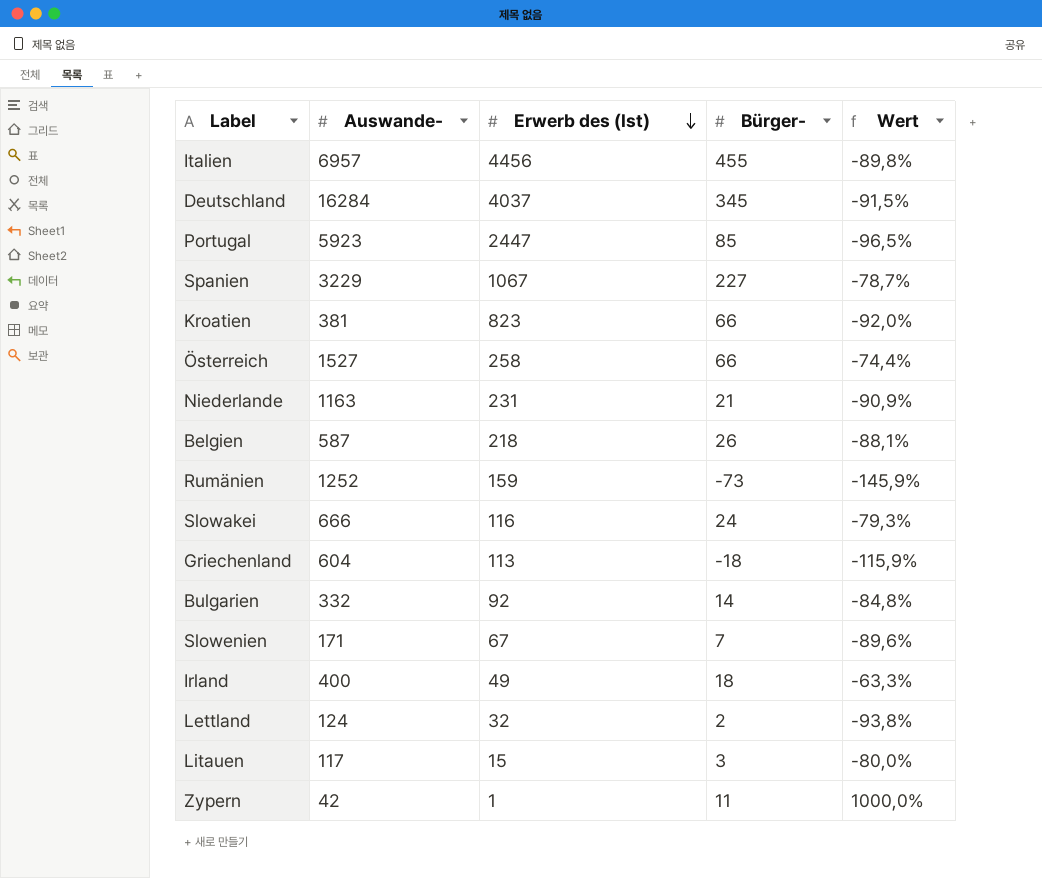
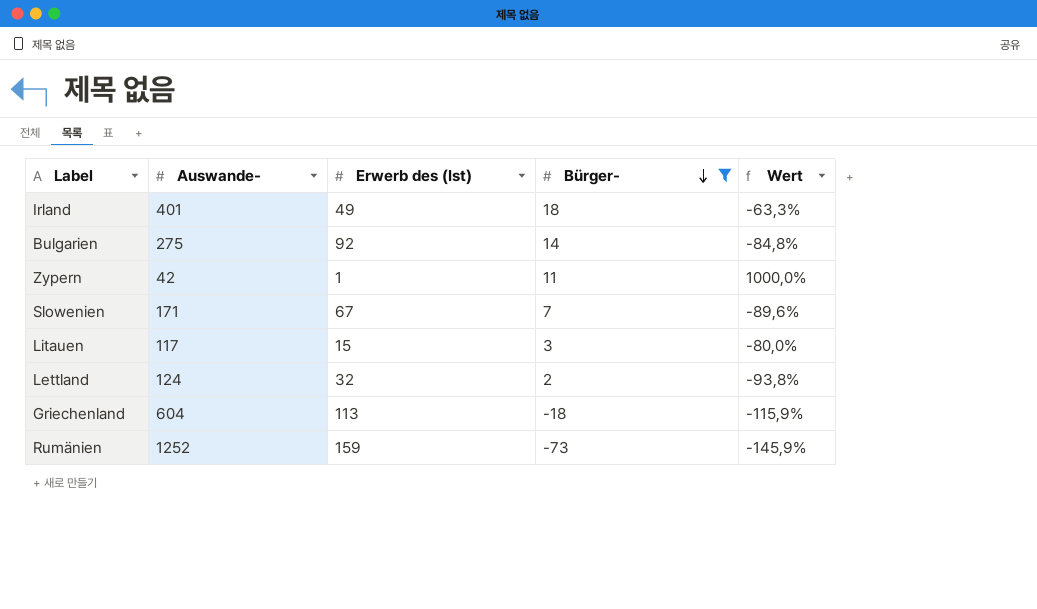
filter: none -> Bürger- <= 18
row order: Erwerb des (Ist) descending -> Bürger- descending
Irland | Auswande-: 400 -> 401
Bulgarien | Auswande-: 332 -> 275

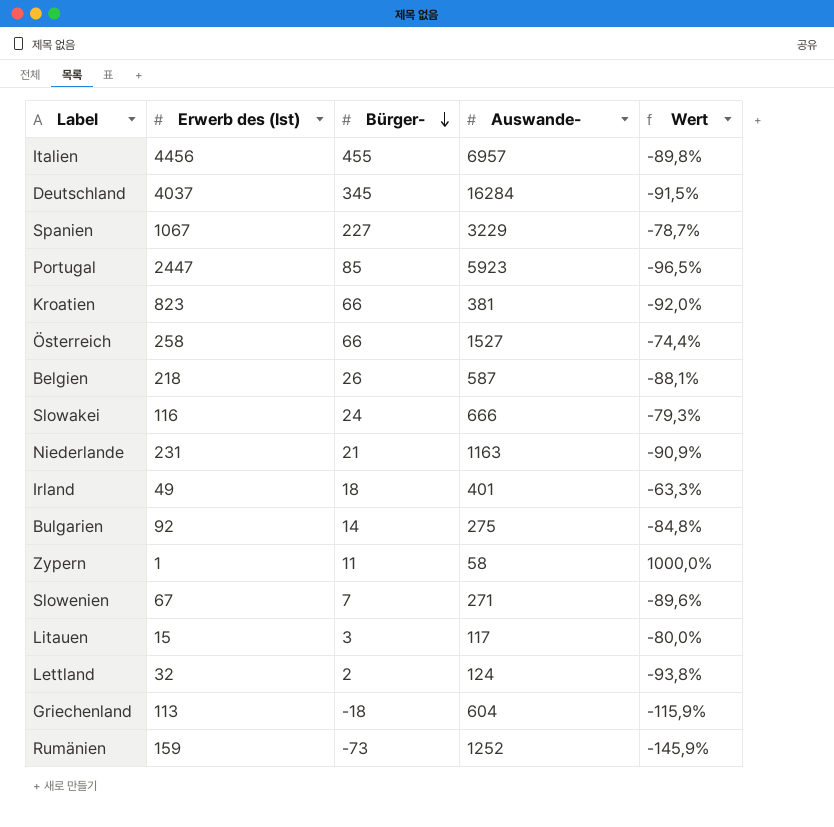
filter: Bürger- <= 18 -> none
column Auswande- | position: 2 -> 4
Zypern | Auswande-: 42 -> 58
Slowenien | Auswande-: 171 -> 271

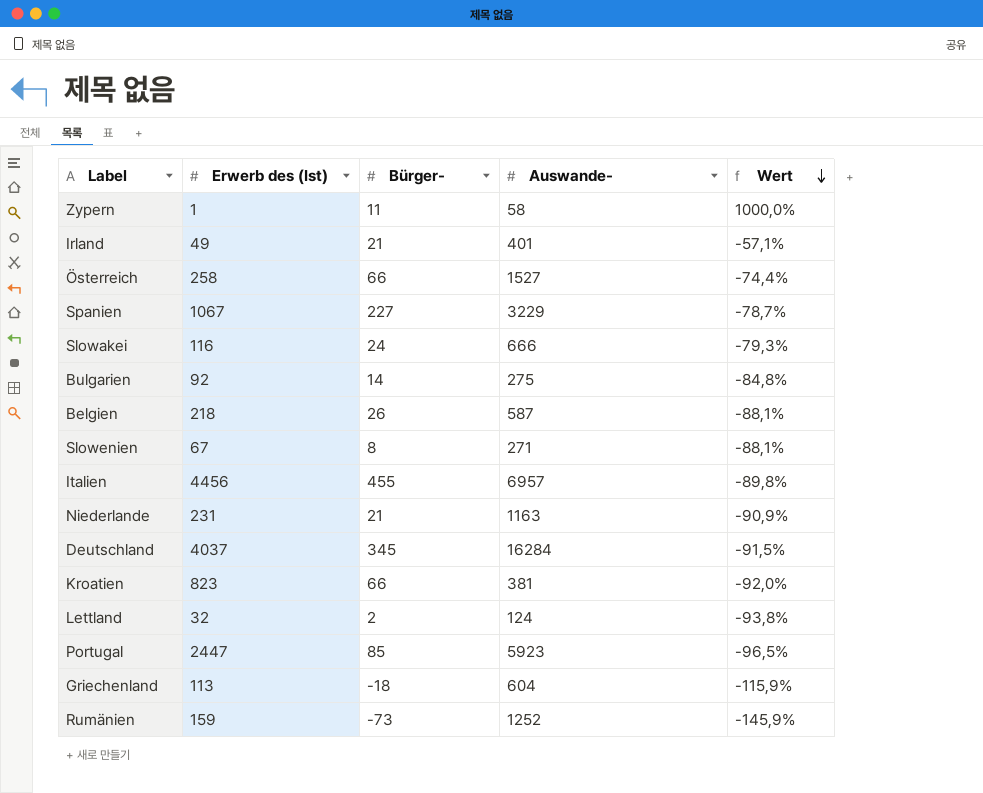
row order: Bürger- descending -> Wert descending
row Litauen: 15 | 3 | 117 | -80,0% -> none
Irland | Bürger-: 18 -> 21
Irland | Wert: -63,3% -> -57,1%
Slowenien | Bürger-: 7 -> 8
Slowenien | Wert: -89,6% -> -88,1%

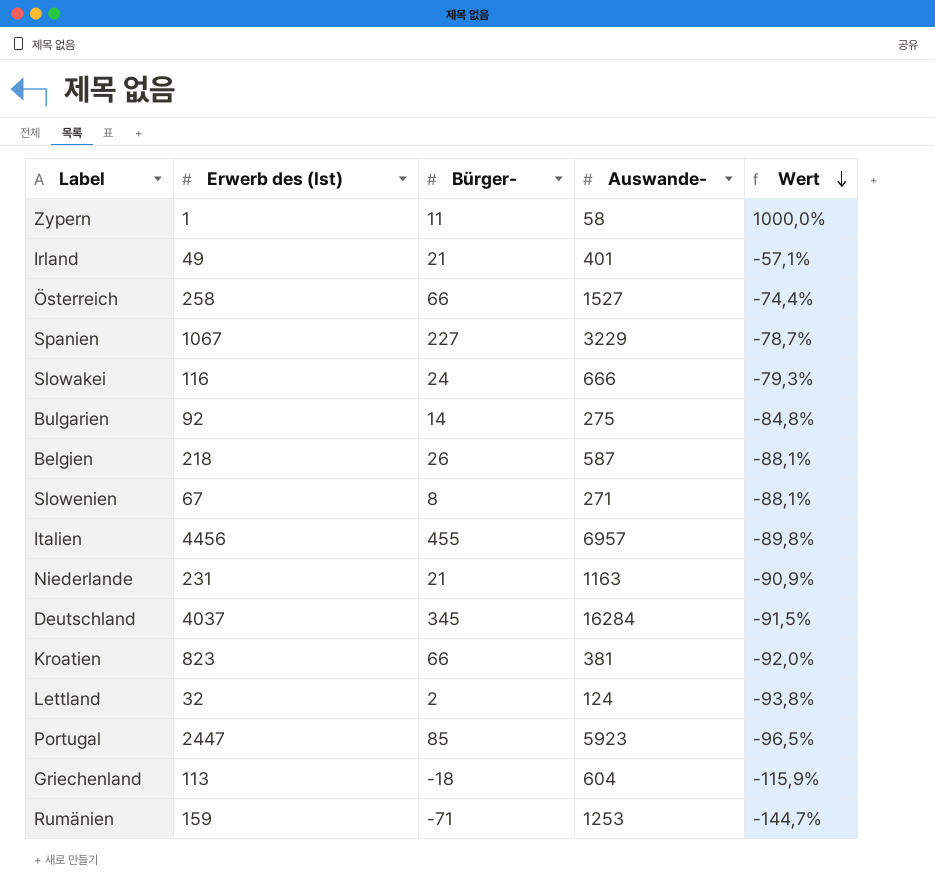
Rumänien | Bürger-: -73 -> -71
Rumänien | Auswande-: 1252 -> 1253
Rumänien | Wert: -145,9% -> -144,7%

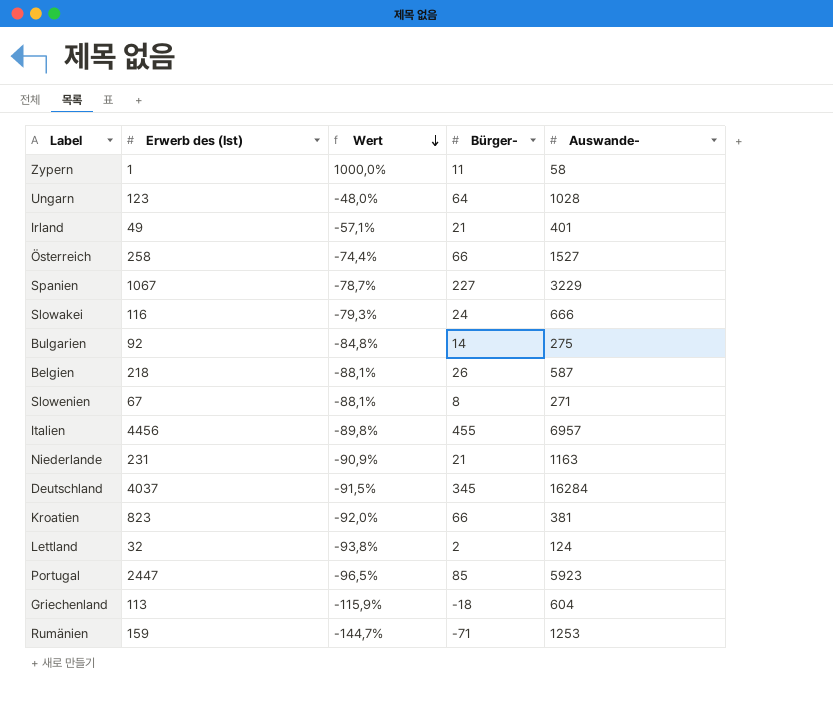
column Wert | position: 5 -> 3
row Ungarn: none -> 123 | -48,0% | 64 | 1028

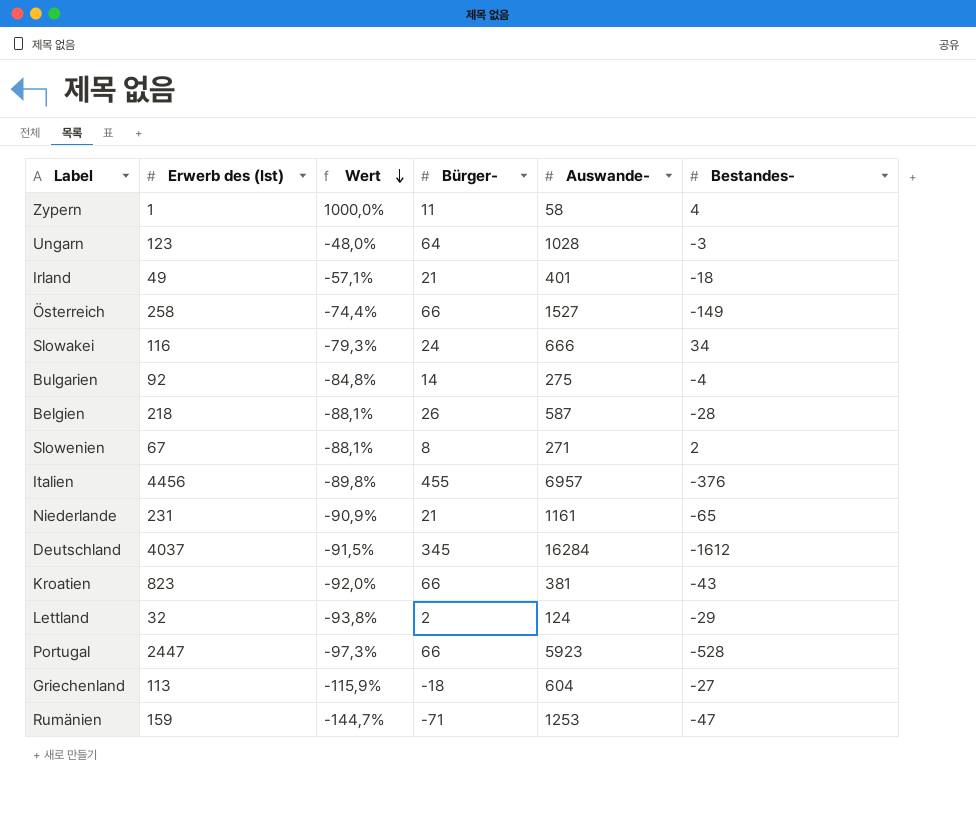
column Bestandes- | position: none -> 6
row Spanien: 1067 | -78,7% | 227 | 3229 -> none
Niederlande | Auswande-: 1163 -> 1161
Portugal | Wert: -96,5% -> -97,3%
Portugal | Bürger-: 85 -> 66

